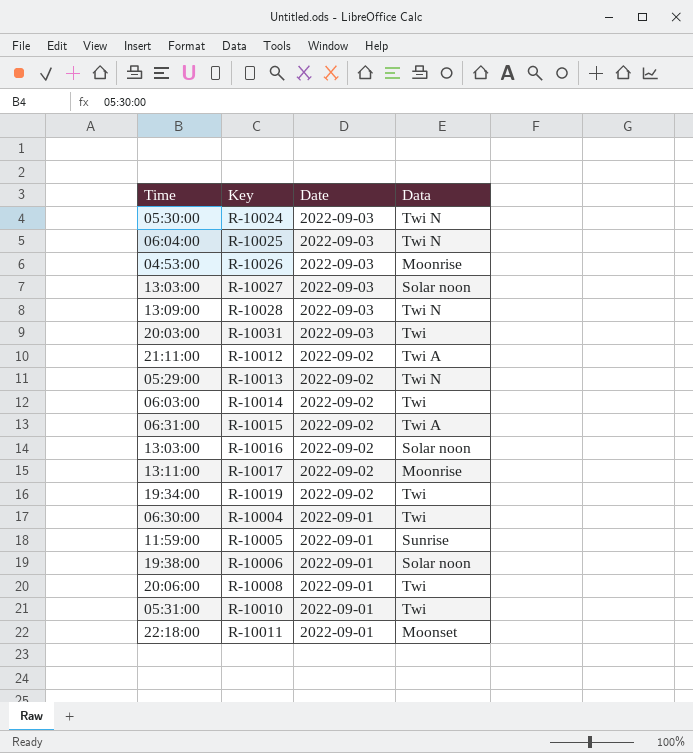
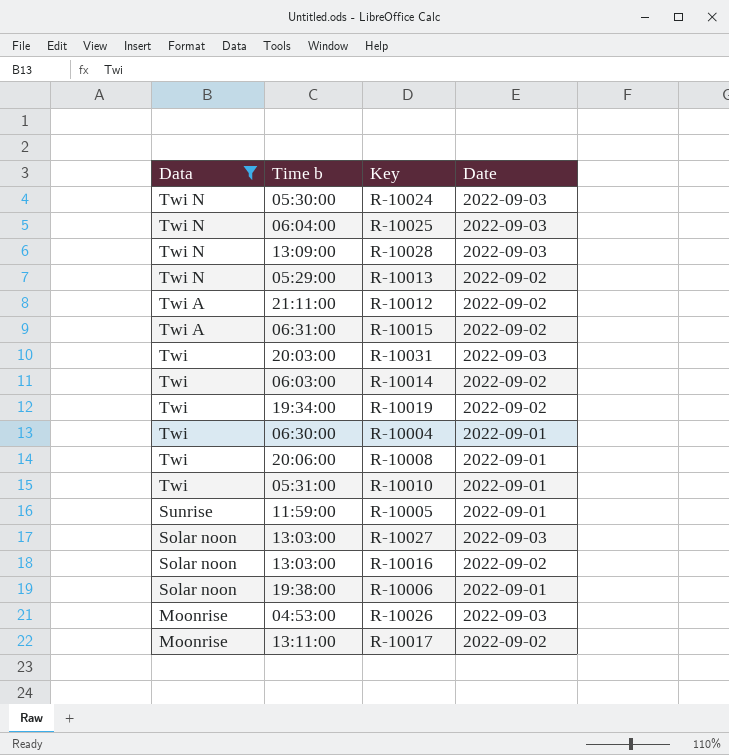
filter: none -> Data != Moonset
row order: Date descending -> Data descending
column Data | position: 4 -> 1
column name: Time -> Time b

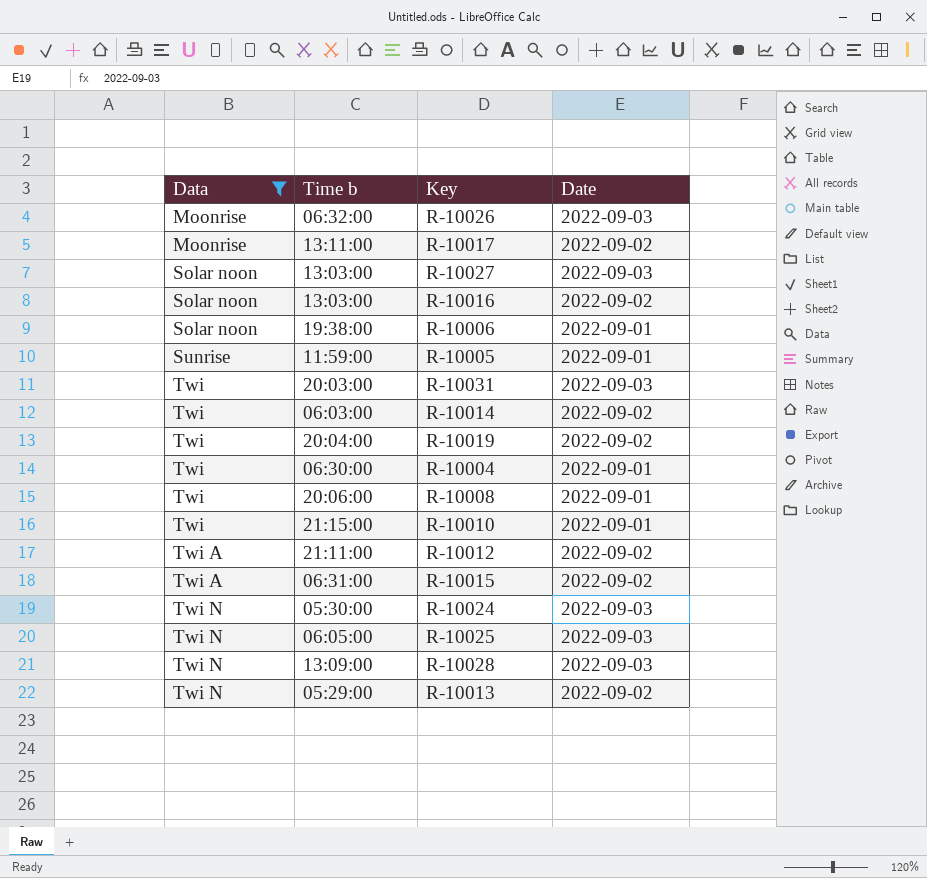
row order: Data descending -> Data ascending
R-10026 | Time b: 04:53:00 -> 06:32:00
R-10019 | Time b: 19:34:00 -> 20:04:00
R-10010 | Time b: 05:31:00 -> 21:15:00
R-10025 | Time b: 06:04:00 -> 06:05:00

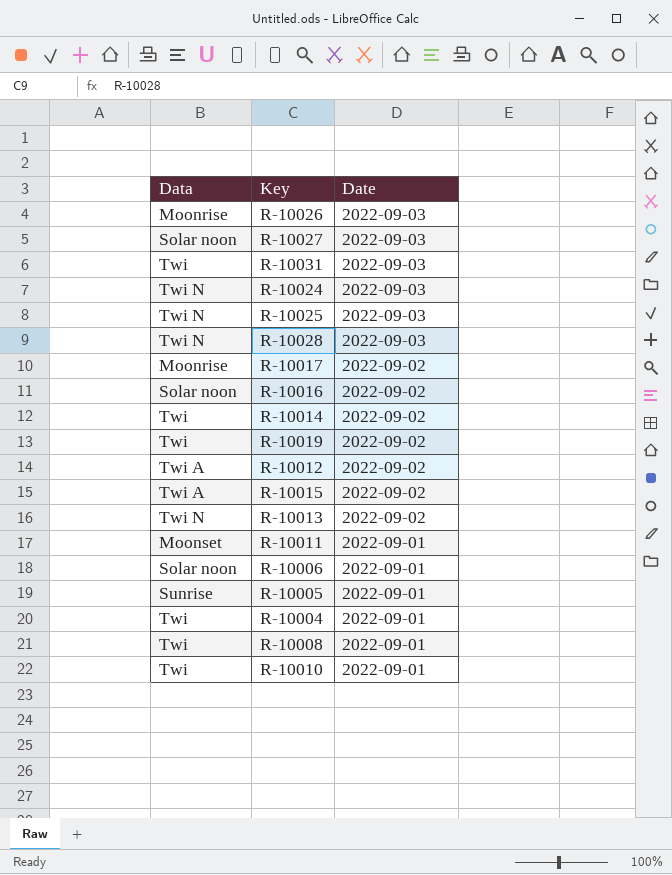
filter: Data != Moonset -> none
row order: Data ascending -> Date descending
column Time b | position: 2 -> none

